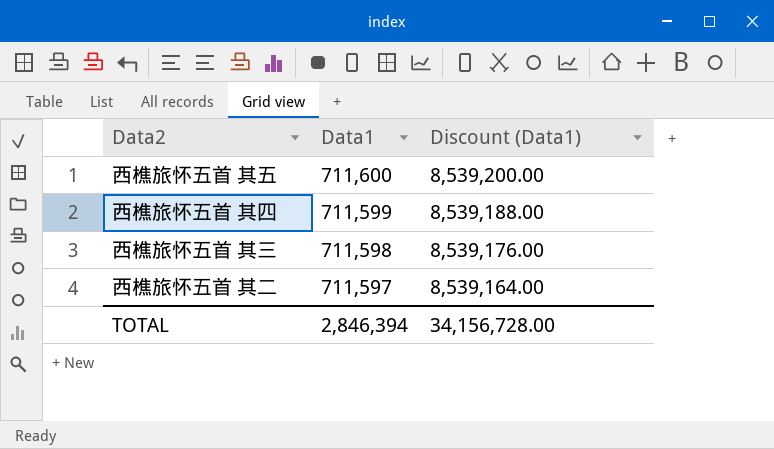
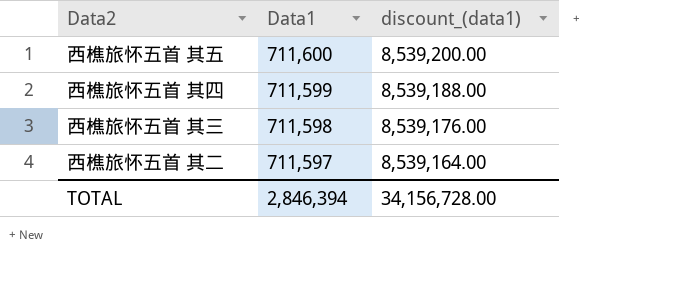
column name: Discount (Data1) -> discount_(data1)

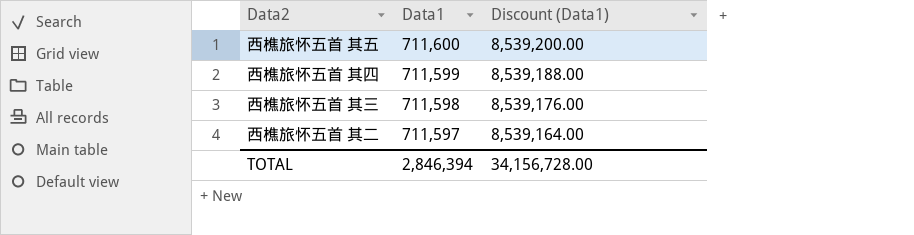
column name: discount_(data1) -> Discount (Data1)

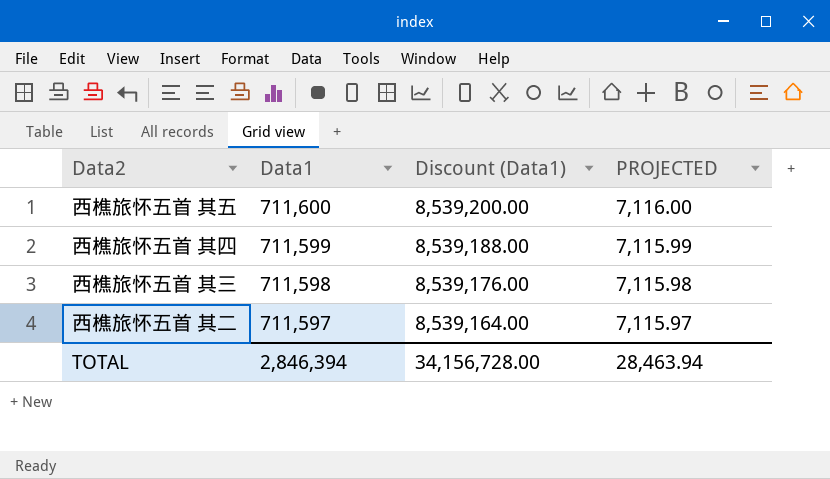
column PROJECTED | formula: none -> [Data1] * 0.01

